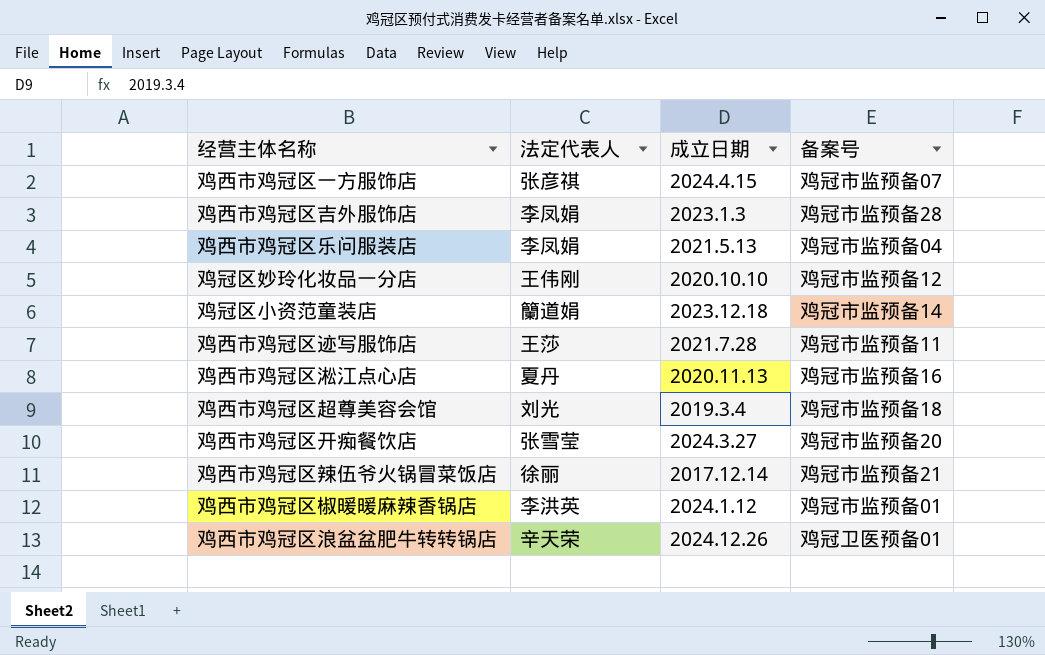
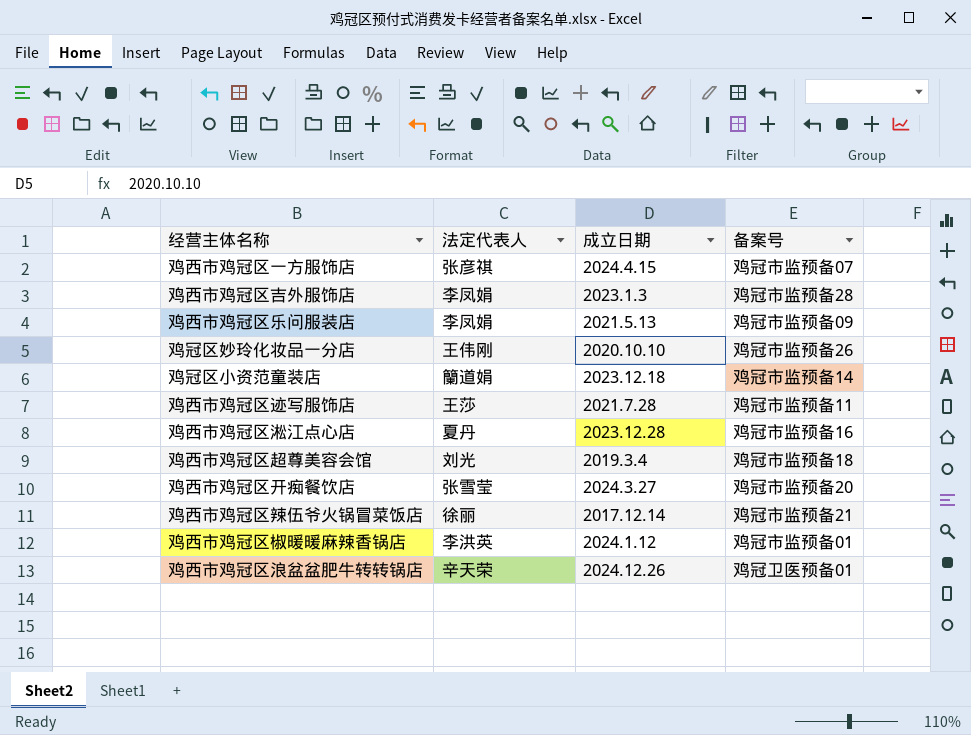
鸡西市鸡冠区乐问服装店 | 备案号: 鸡冠市监预备04 -> 鸡冠市监预备09
鸡冠区妙玲化妆品一分店 | 备案号: 鸡冠市监预备12 -> 鸡冠市监预备26
鸡西市鸡冠区淞江点心店 | 成立日期: 2020.11.13 -> 2023.12.28

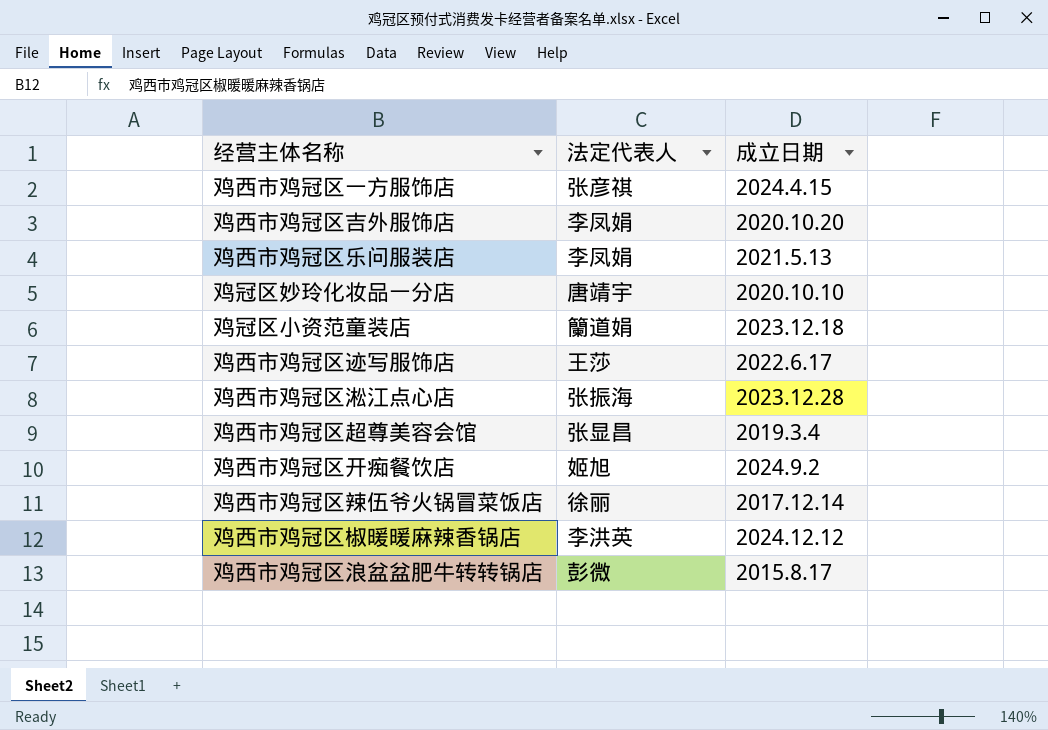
column 备案号 | position: 4 -> none
鸡西市鸡冠区吉外服饰店 | 成立日期: 2023.1.3 -> 2020.10.20
鸡冠区妙玲化妆品一分店 | 法定代表人: 王伟刚 -> 唐靖宇
鸡西市鸡冠区迹写服饰店 | 成立日期: 2021.7.28 -> 2022.6.17
鸡西市鸡冠区淞江点心店 | 法定代表人: 夏丹 -> 张振海
鸡西市鸡冠区超尊美容会馆 | 法定代表人: 刘光 -> 张显昌
鸡西市鸡冠区开痴餐饮店 | 法定代表人: 张雪莹 -> 姬旭
鸡西市鸡冠区开痴餐饮店 | 成立日期: 2024.3.27 -> 2024.9.2
鸡西市鸡冠区椒暖暖麻辣香锅店 | 成立日期: 2024.1.12 -> 2024.12.12
鸡西市鸡冠区浪盆盆肥牛转转锅店 | 法定代表人: 辛天荣 -> 彭微
鸡西市鸡冠区浪盆盆肥牛转转锅店 | 成立日期: 2024.12.26 -> 2015.8.17

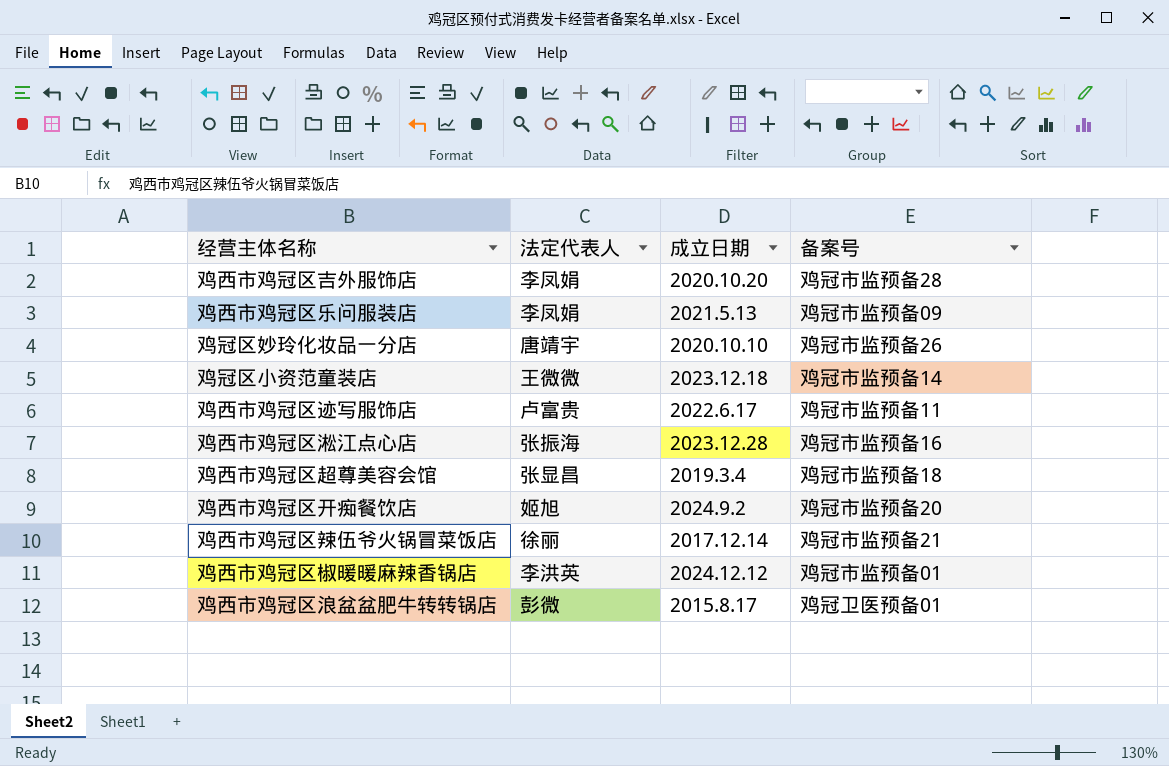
column 备案号 | position: none -> 4
row 鸡西市鸡冠区一方服饰店: 张彦祺 | 2024.4.15 -> none
鸡冠区小资范童装店 | 法定代表人: 籣道娟 -> 王微微
鸡西市鸡冠区迹写服饰店 | 法定代表人: 王莎 -> 卢富贵

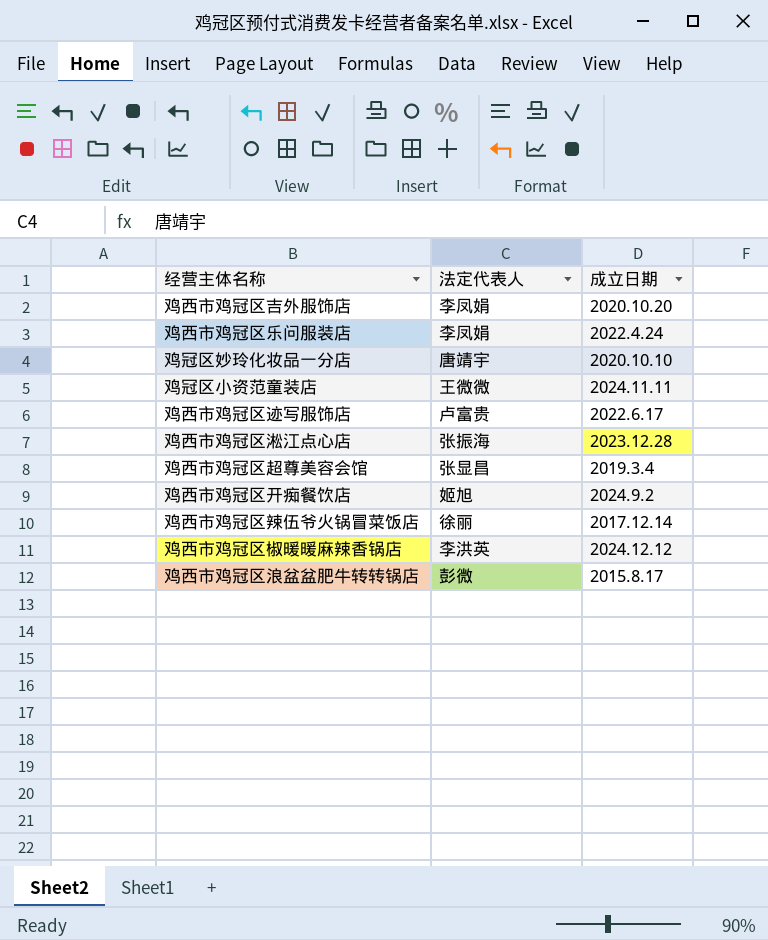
column 备案号 | position: 4 -> none
鸡西市鸡冠区乐问服装店 | 成立日期: 2021.5.13 -> 2022.4.24
鸡冠区小资范童装店 | 成立日期: 2023.12.18 -> 2024.11.11

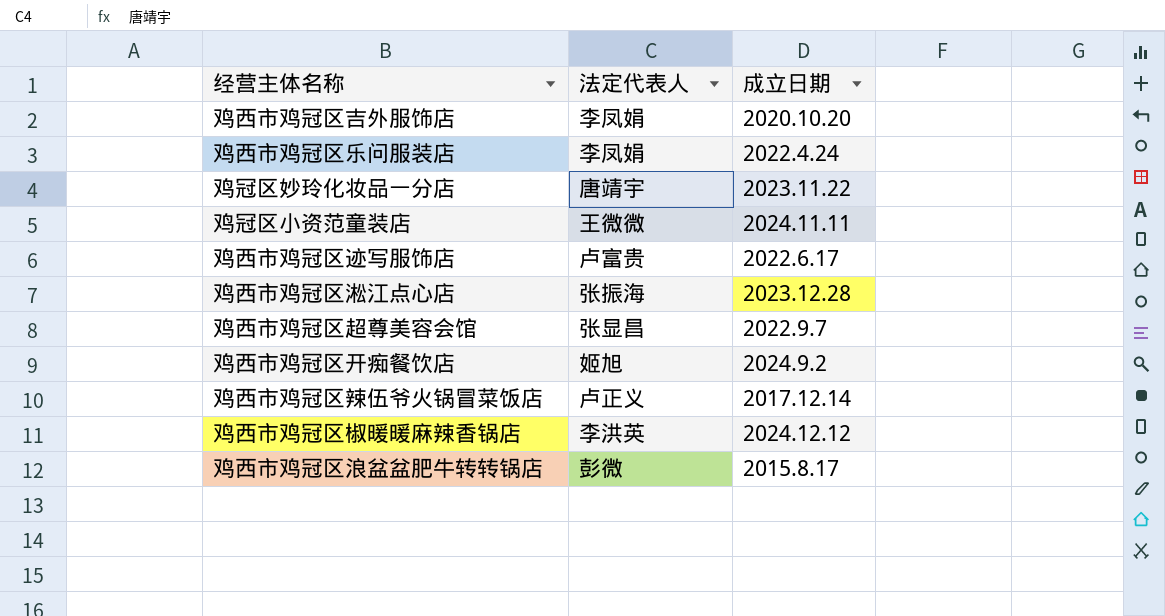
鸡冠区妙玲化妆品一分店 | 成立日期: 2020.10.10 -> 2023.11.22
鸡西市鸡冠区超尊美容会馆 | 成立日期: 2019.3.4 -> 2022.9.7
鸡西市鸡冠区辣伍爷火锅冒菜饭店 | 法定代表人: 徐丽 -> 卢正义

